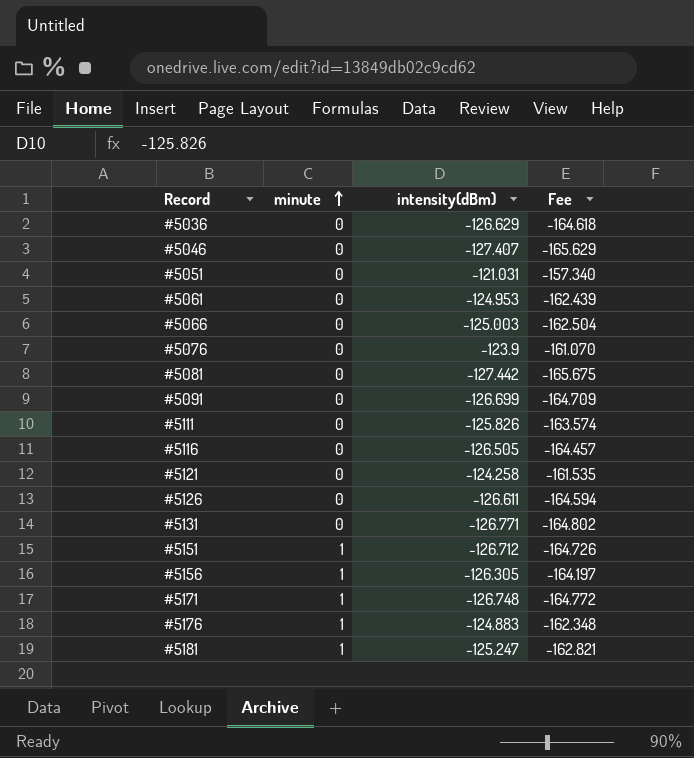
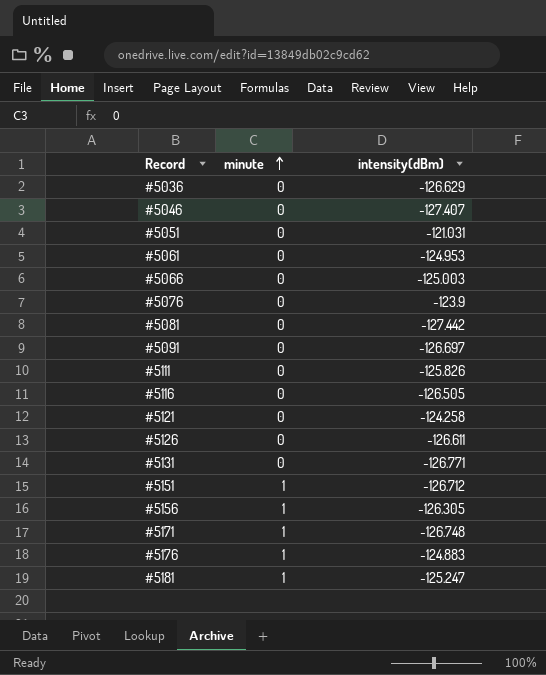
column Fee | formula: [intensity(dBm)] * 1.3 -> none
#5091 | intensity(dBm): -126.699 -> -126.697

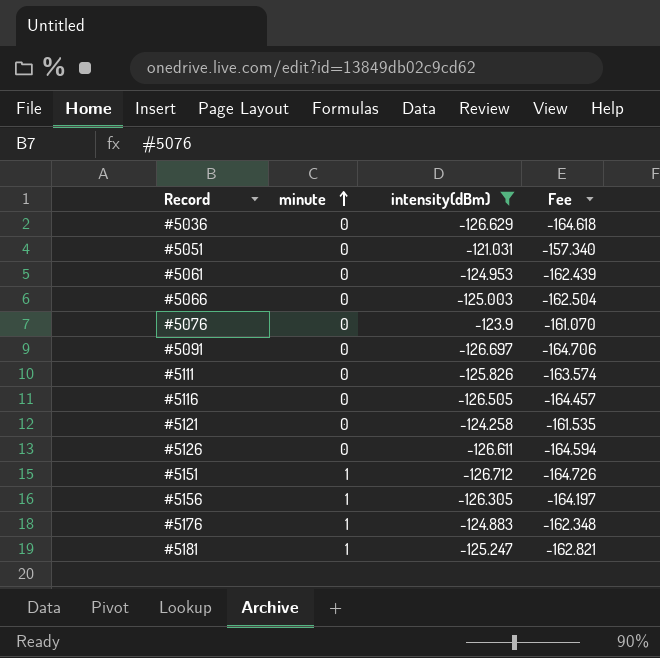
filter: none -> intensity(dBm) >= -126.712
column Fee | formula: none -> [intensity(dBm)] * 1.3

